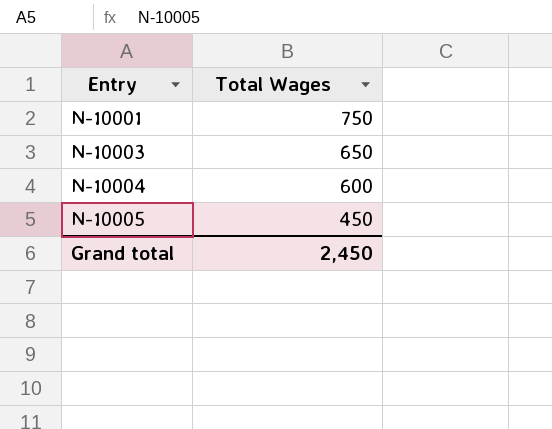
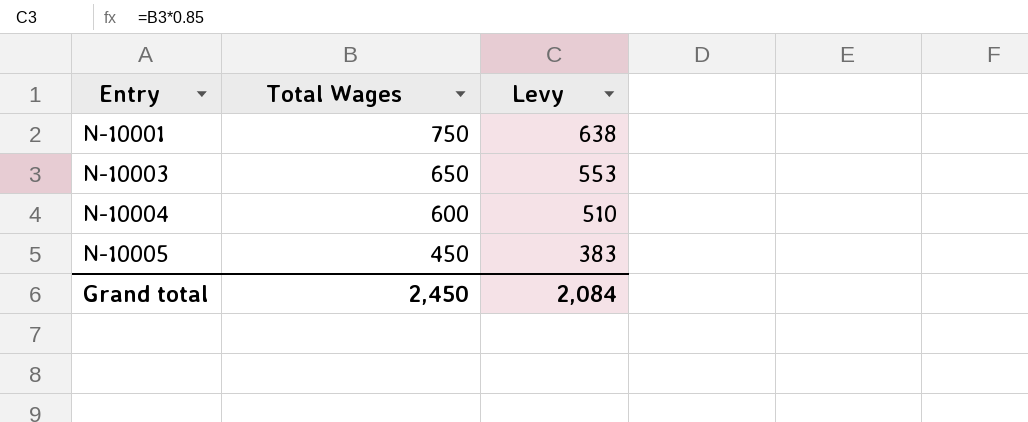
column Levy | formula: none -> [Total Wages] * 0.85

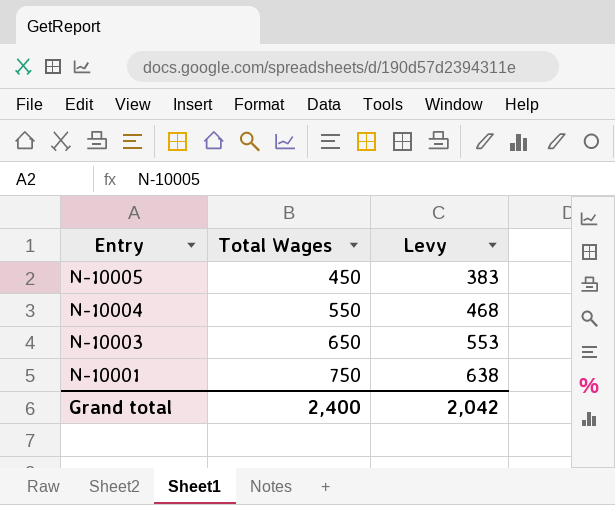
row order: Entry ascending -> Entry descending
N-10004 | Total Wages: 600 -> 550
N-10004 | Levy: 510 -> 468
Grand total | Total Wages: 2,450 -> 2,400
Grand total | Levy: 2,084 -> 2,042

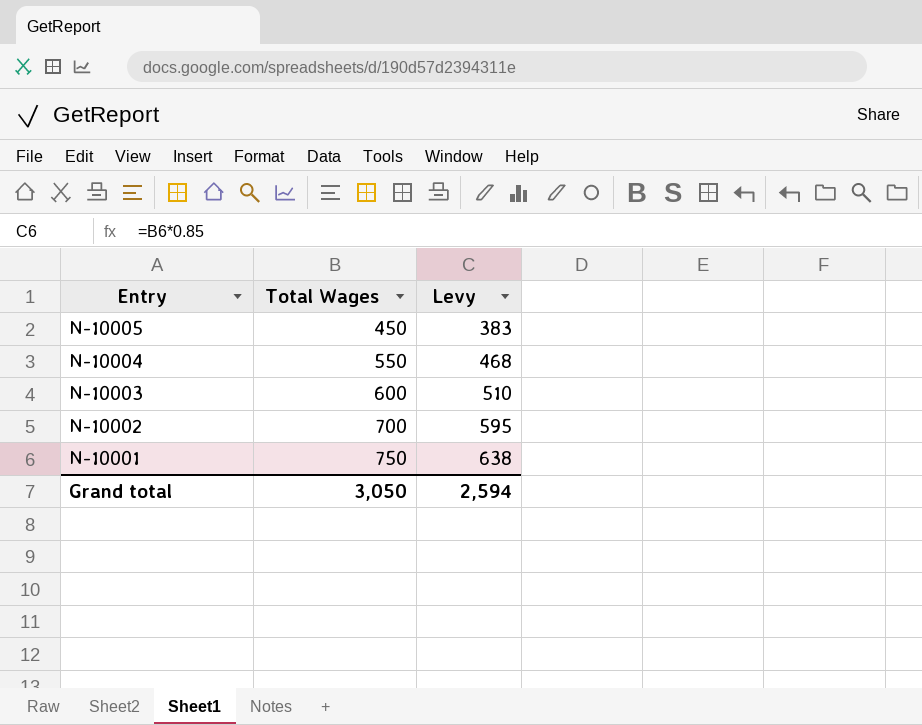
N-10003 | Total Wages: 650 -> 600
N-10003 | Levy: 553 -> 510
row N-10002: none -> 700 | 595
Grand total | Total Wages: 2,400 -> 3,050
Grand total | Levy: 2,042 -> 2,594

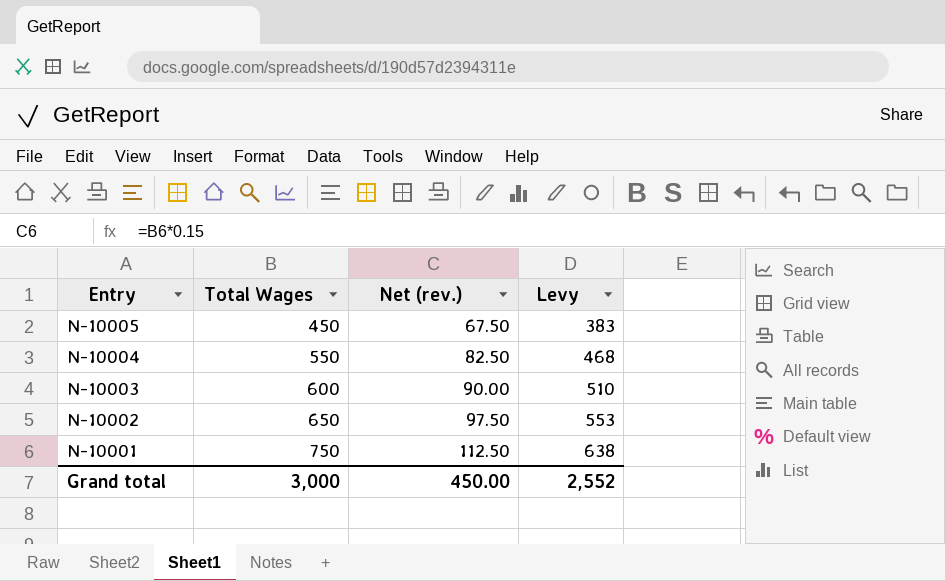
column Net (rev.) | formula: none -> [Total Wages] * 0.15
N-10002 | Total Wages: 700 -> 650
N-10002 | Levy: 595 -> 553
Grand total | Total Wages: 3,050 -> 3,000
Grand total | Levy: 2,594 -> 2,552

